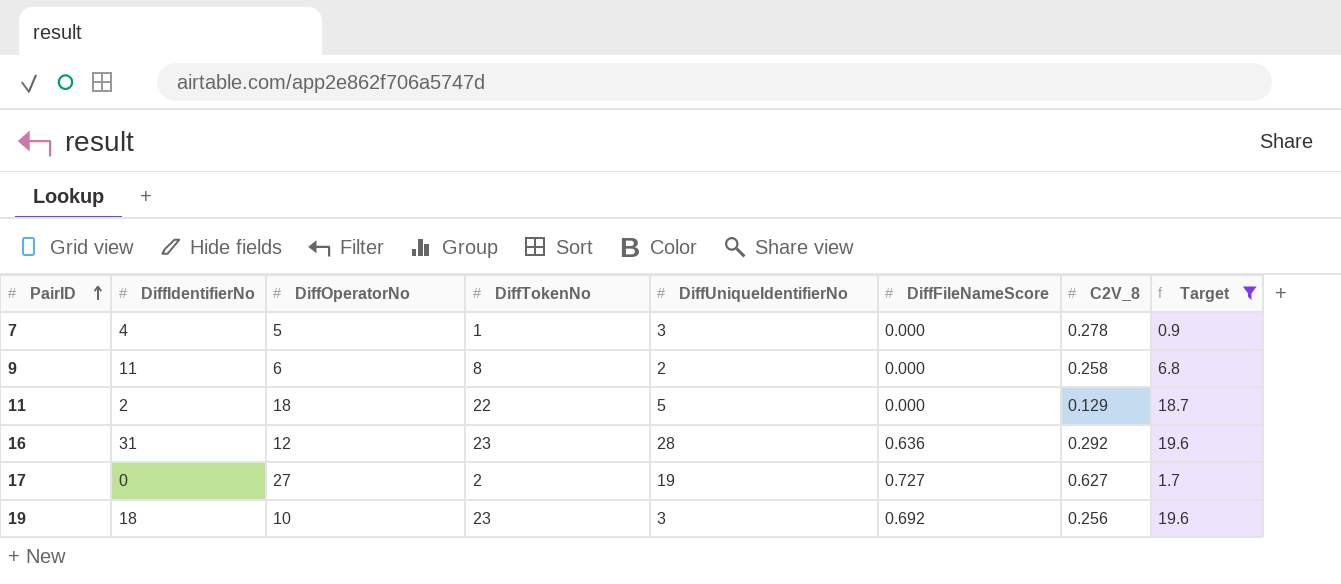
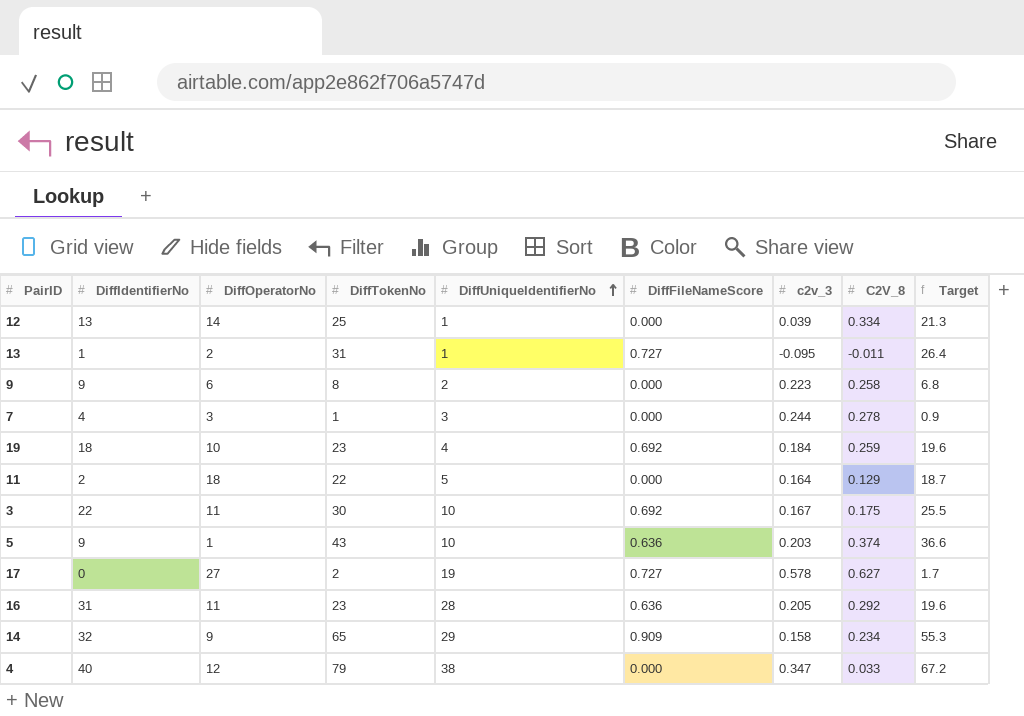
filter: Target <= 19.6 -> none
row order: PairID ascending -> DiffUniqueIdentifierNo ascending
column c2v_3 | position: none -> 7
9 | DiffIdentifierNo: 11 -> 9
7 | DiffOperatorNo: 5 -> 3
19 | DiffUniqueIdentifierNo: 3 -> 4
19 | C2V_8: 0.256 -> 0.259
16 | DiffOperatorNo: 12 -> 11

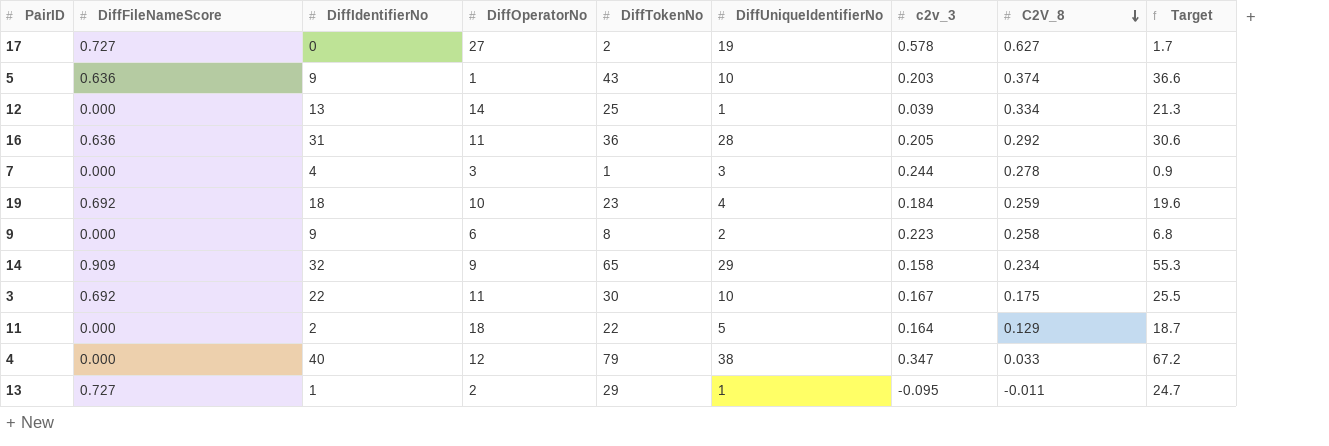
row order: DiffUniqueIdentifierNo ascending -> C2V_8 descending
column DiffFileNameScore | position: 6 -> 2
16 | DiffTokenNo: 23 -> 36
16 | Target: 19.6 -> 30.6
13 | DiffTokenNo: 31 -> 29
13 | Target: 26.4 -> 24.7

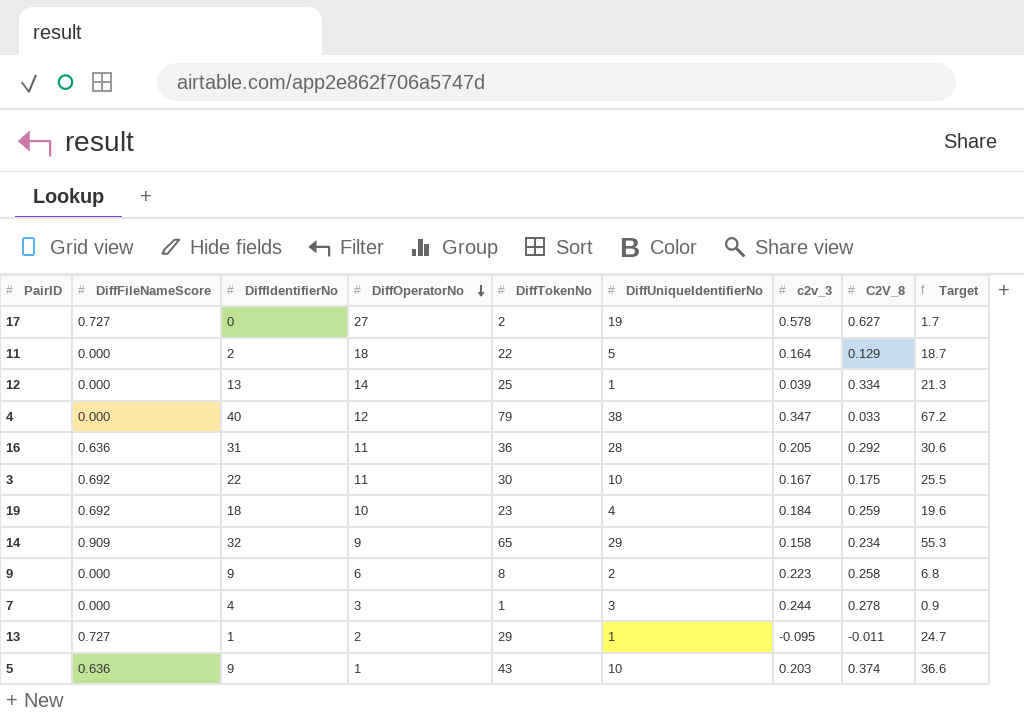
row order: C2V_8 descending -> DiffOperatorNo descending

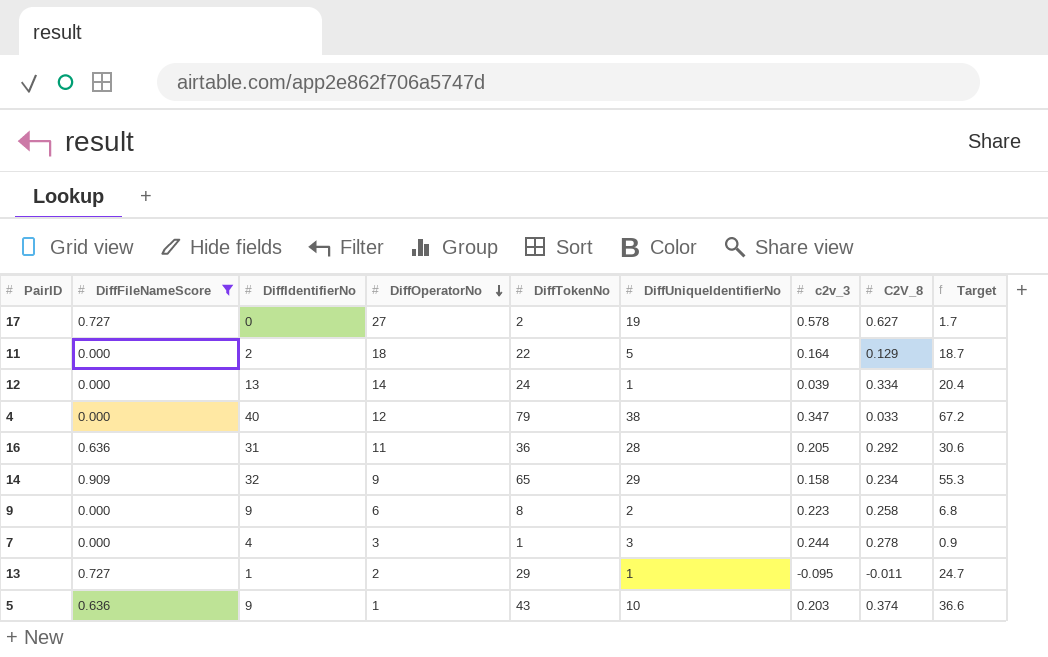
filter: none -> DiffFileNameScore != 0.692
12 | DiffTokenNo: 25 -> 24
12 | Target: 21.3 -> 20.4

